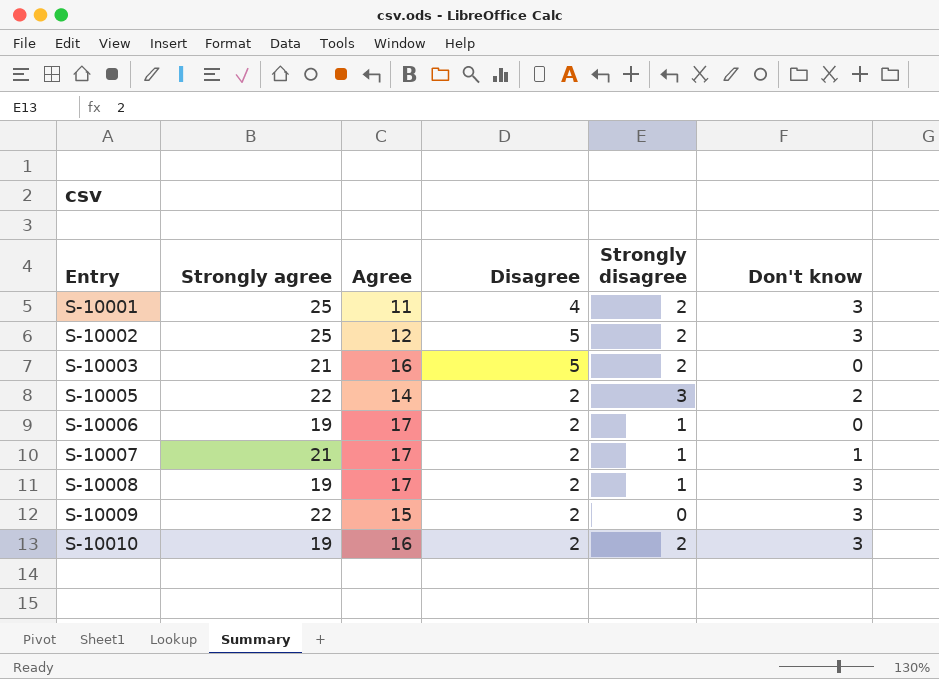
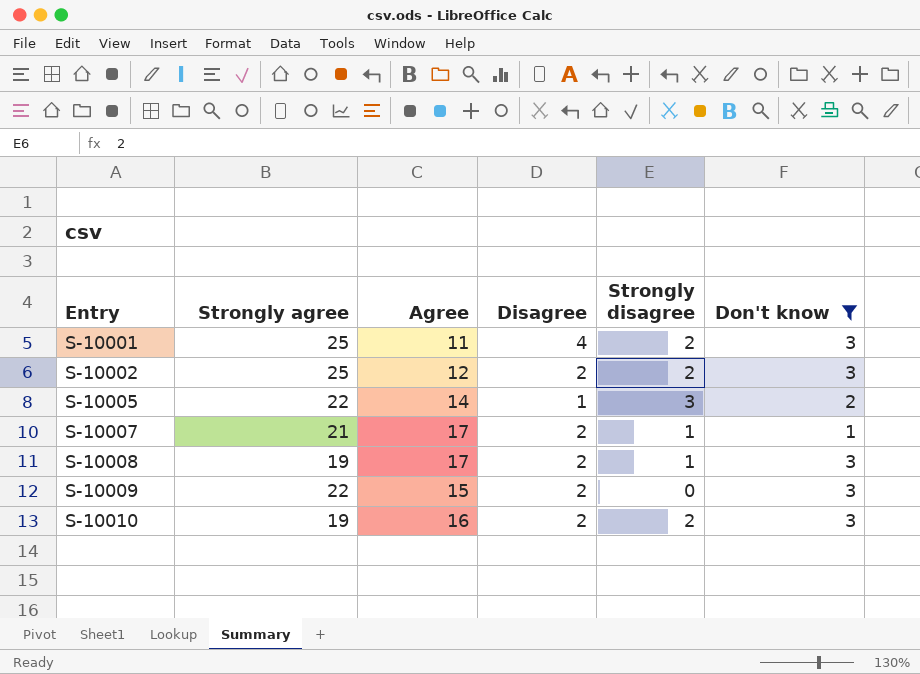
filter: none -> Don't know != 0
S-10002 | Disagree: 5 -> 2
S-10005 | Disagree: 2 -> 1

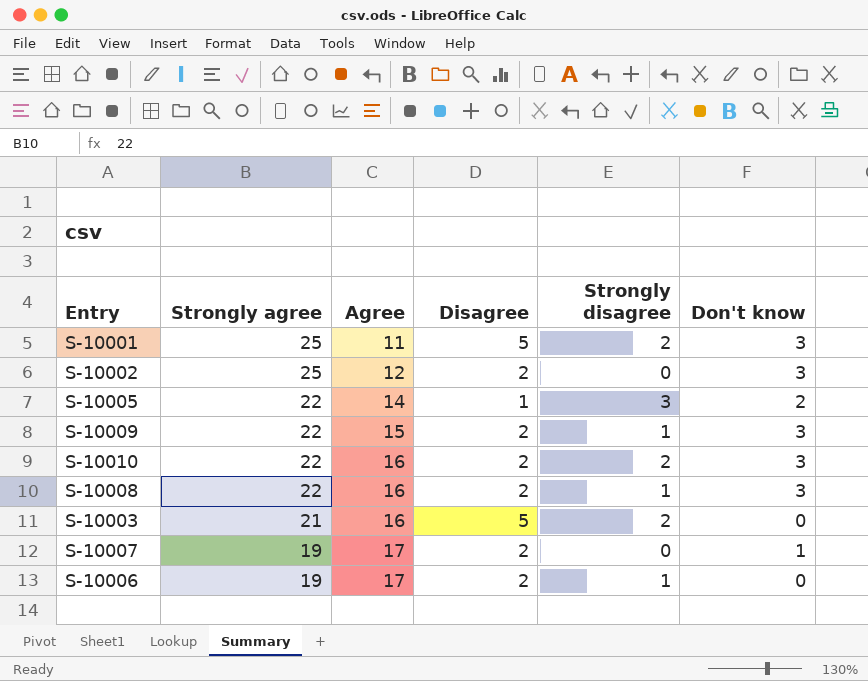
filter: Don't know != 0 -> none
row order: Entry ascending -> Strongly agree descending
S-10001 | Disagree: 4 -> 5
S-10002 | Strongly disagree: 2 -> 0
S-10009 | Strongly disagree: 0 -> 1
S-10010 | Strongly agree: 19 -> 22
S-10008 | Strongly agree: 19 -> 22
S-10008 | Agree: 17 -> 16
S-10007 | Strongly agree: 21 -> 19
S-10007 | Strongly disagree: 1 -> 0

